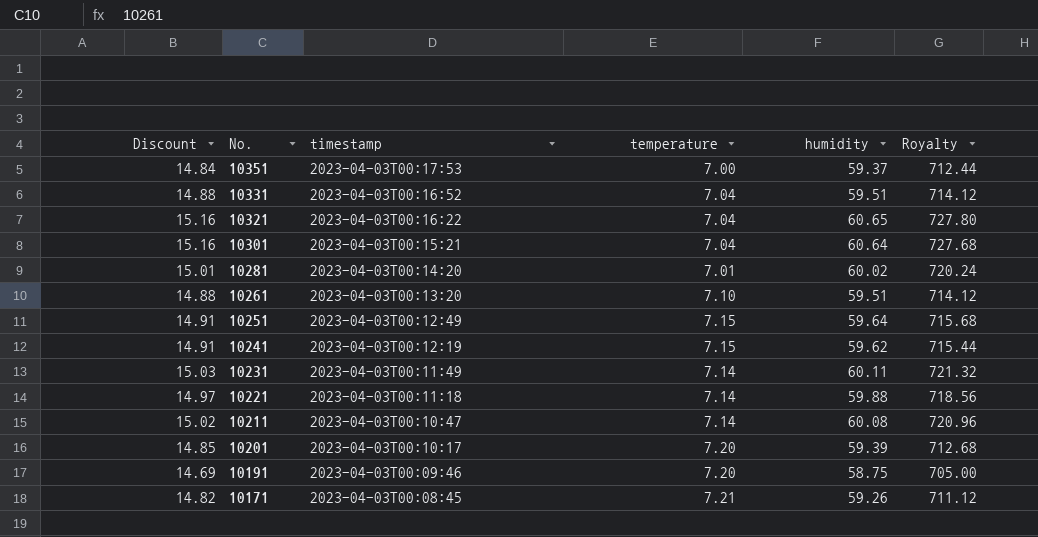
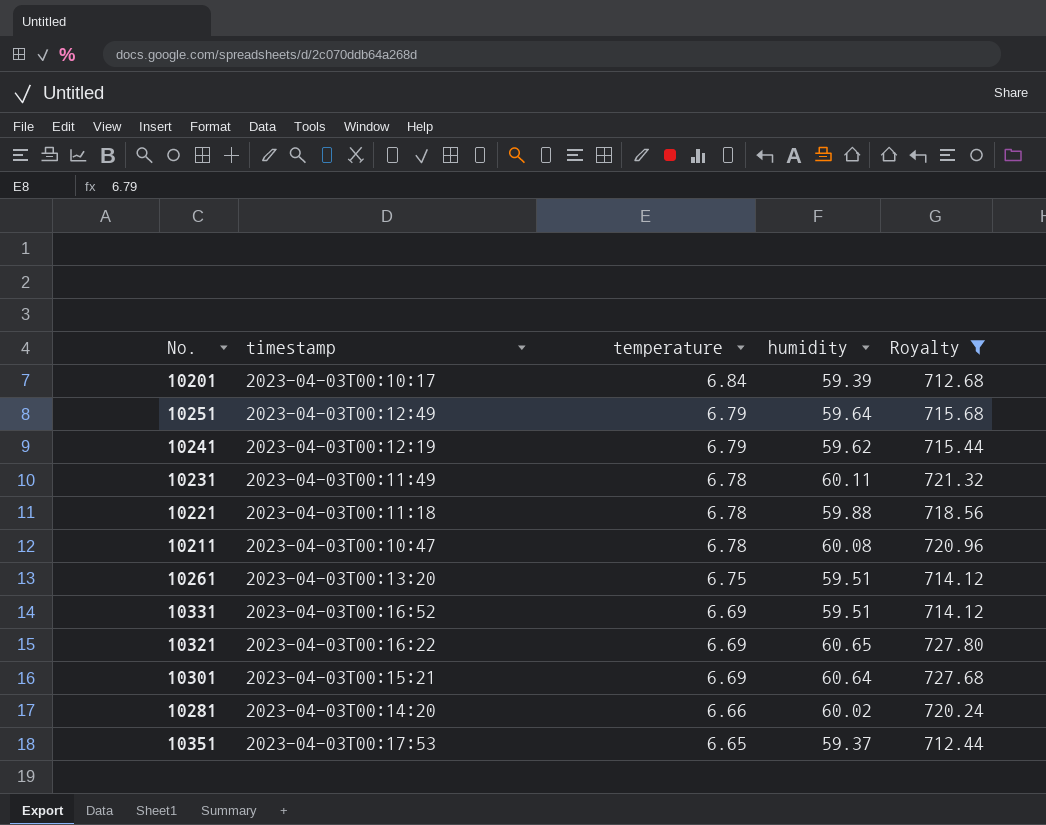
filter: none -> Royalty >= 712.44
row order: No. descending -> temperature descending
column Discount | formula: [humidity] * 0.25 -> none
10201 | temperature: 7.20 -> 6.84
10251 | temperature: 7.15 -> 6.79
10241 | temperature: 7.15 -> 6.79
10231 | temperature: 7.14 -> 6.78
10221 | temperature: 7.14 -> 6.78
10211 | temperature: 7.14 -> 6.78
10261 | temperature: 7.10 -> 6.75
10331 | temperature: 7.04 -> 6.69
10321 | temperature: 7.04 -> 6.69
10301 | temperature: 7.04 -> 6.69
10281 | temperature: 7.01 -> 6.66
10351 | temperature: 7.00 -> 6.65

